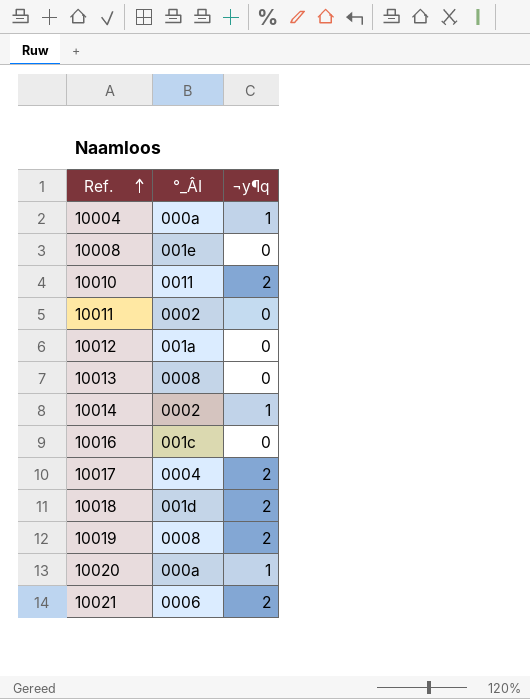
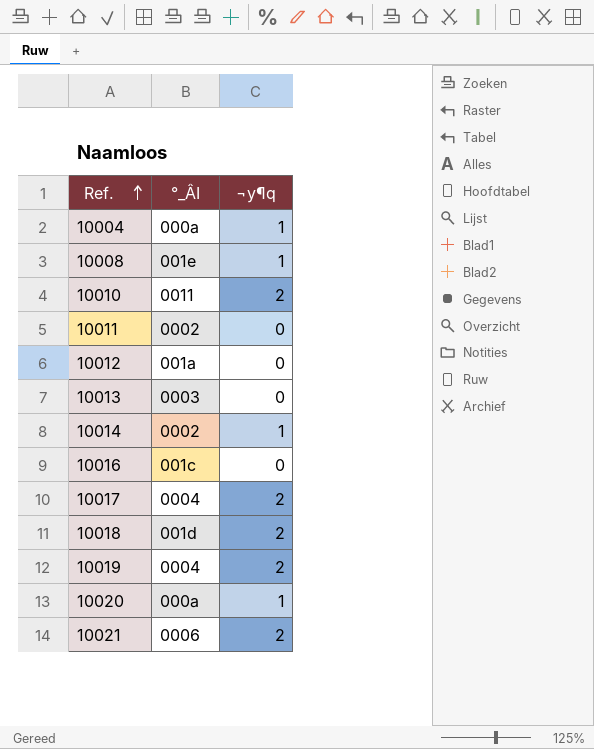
10008 | ¬y¶q: 0 -> 1
10013 | °_ÂI: 0008 -> 0003
10019 | °_ÂI: 0008 -> 0004

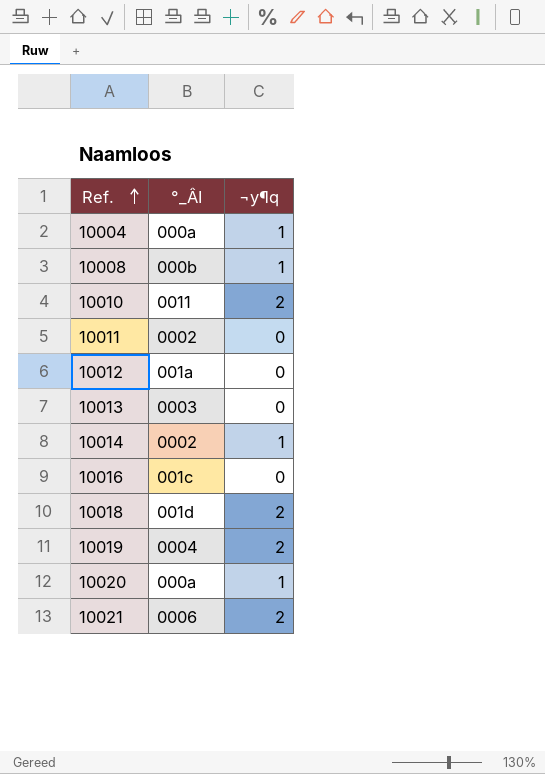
row 10017: 0004 | 2 -> none
10008 | °_ÂI: 001e -> 000b

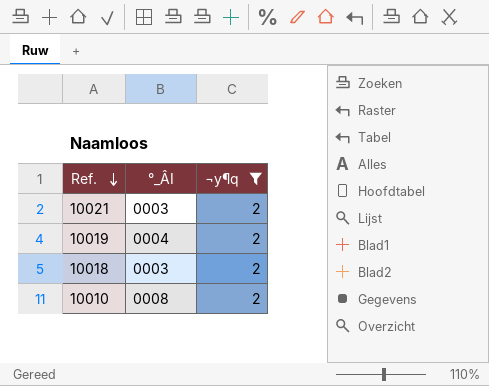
filter: none -> ¬y¶q = 2
row order: Ref. ascending -> Ref. descending
10021 | °_ÂI: 0006 -> 0003
10018 | °_ÂI: 001d -> 0003
10010 | °_ÂI: 0011 -> 0008

